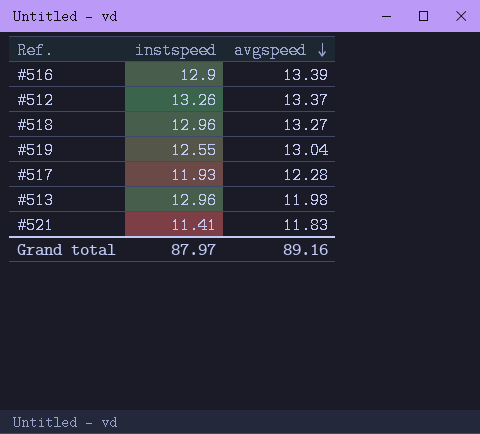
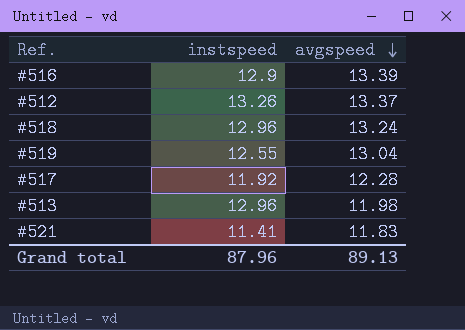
#518 | avgspeed: 13.27 -> 13.24
#517 | instspeed: 11.93 -> 11.92
Grand total | instspeed: 87.97 -> 87.96
Grand total | avgspeed: 89.16 -> 89.13

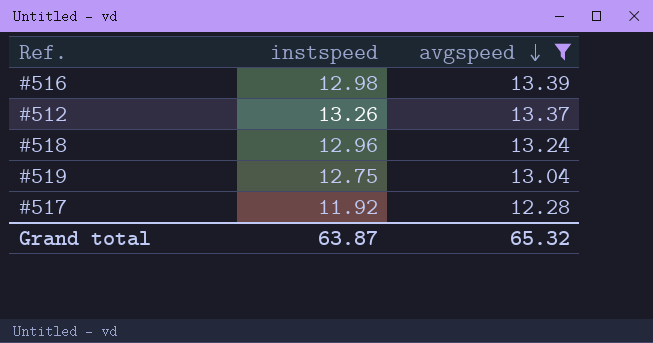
filter: none -> avgspeed >= 12.28
#516 | instspeed: 12.9 -> 12.98
#519 | instspeed: 12.55 -> 12.75
Grand total | instspeed: 87.96 -> 63.87
Grand total | avgspeed: 89.13 -> 65.32

